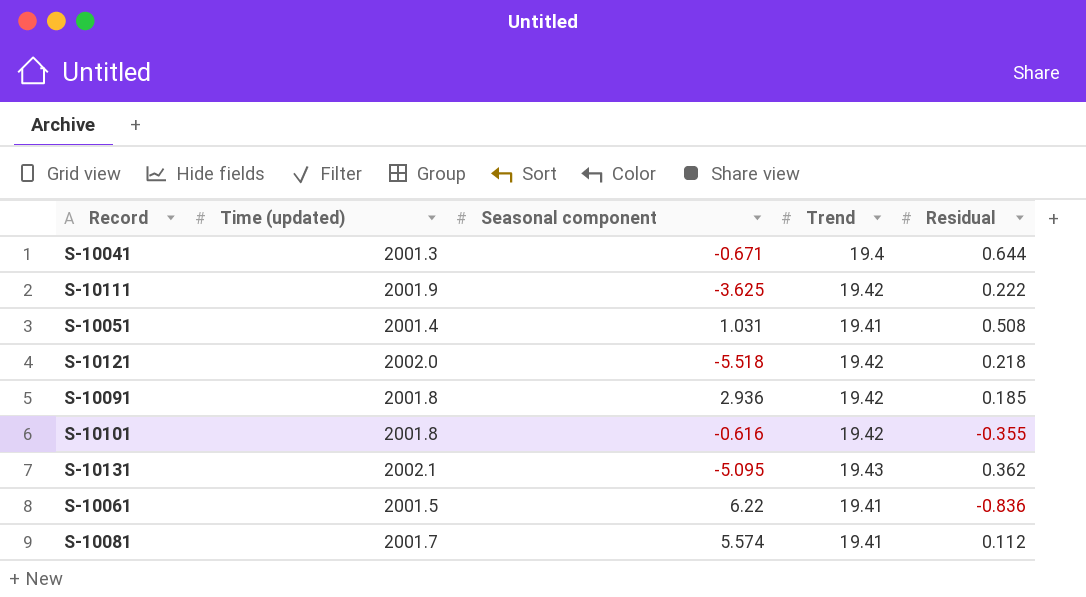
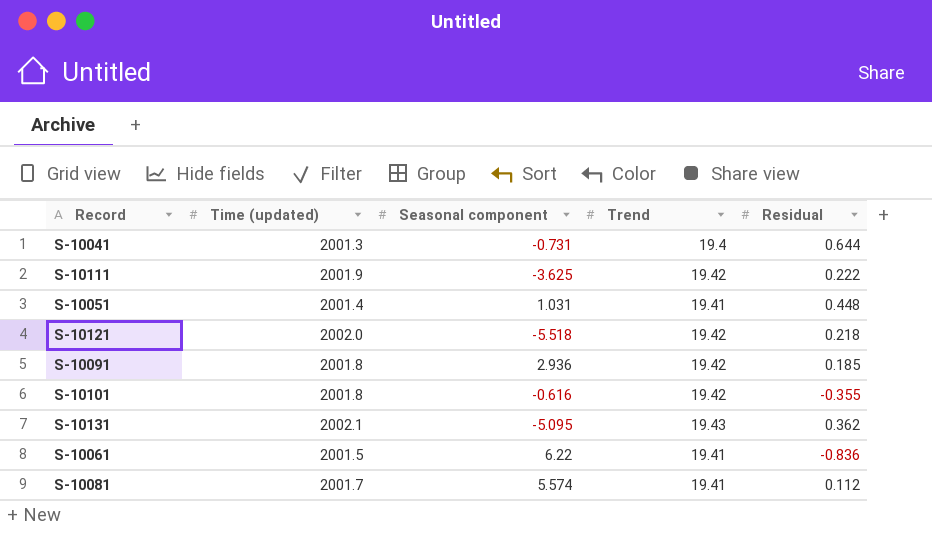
S-10041 | Seasonal component: -0.671 -> -0.731
S-10051 | Residual: 0.508 -> 0.448

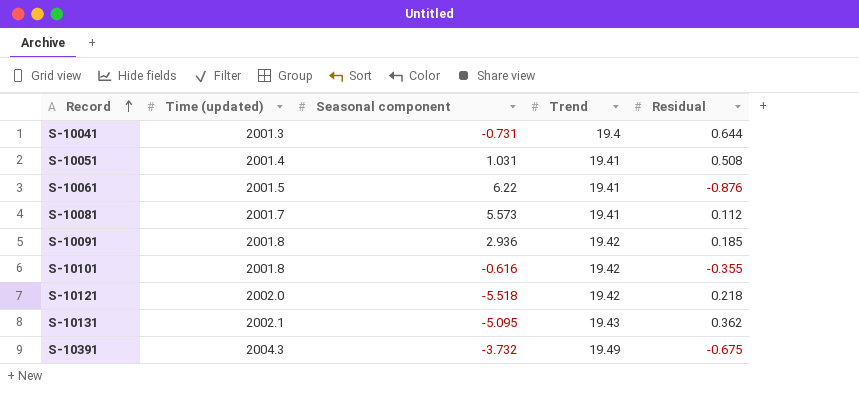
row order: none -> Record ascending
row S-10111: 2001.9 | -3.625 | 19.42 | 0.222 -> none
S-10051 | Residual: 0.448 -> 0.508
S-10061 | Residual: -0.836 -> -0.876
S-10081 | Seasonal component: 5.574 -> 5.573
row S-10391: none -> 2004.3 | -3.732 | 19.49 | -0.675

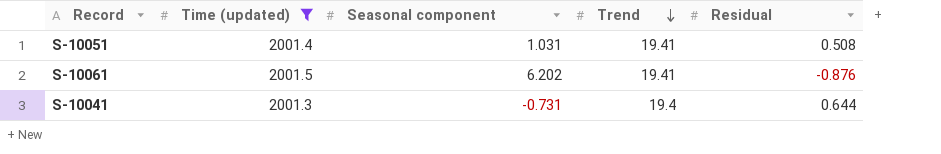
filter: none -> Time (updated) <= 2001.5
row order: Record ascending -> Trend descending
S-10061 | Seasonal component: 6.22 -> 6.202

